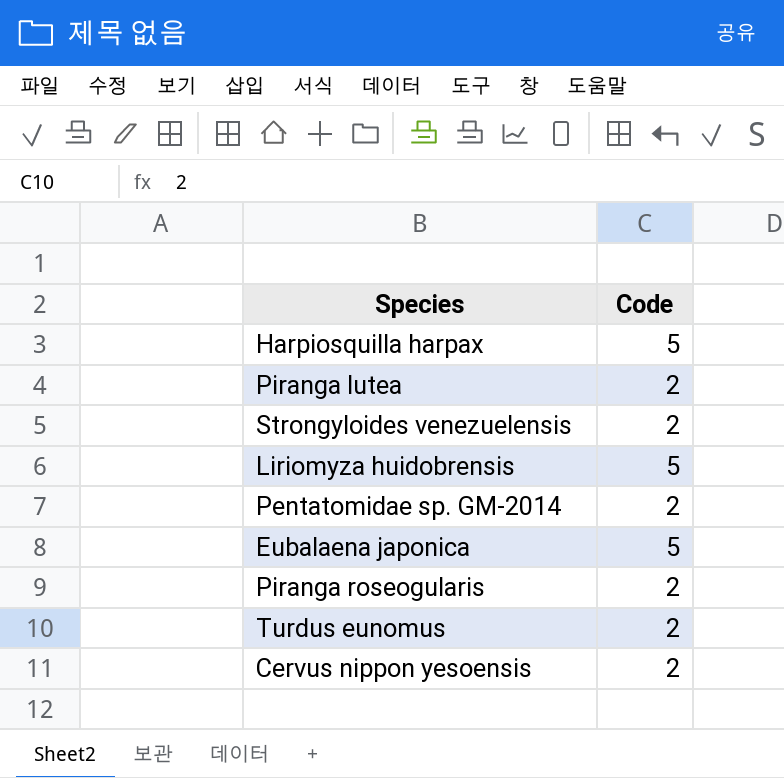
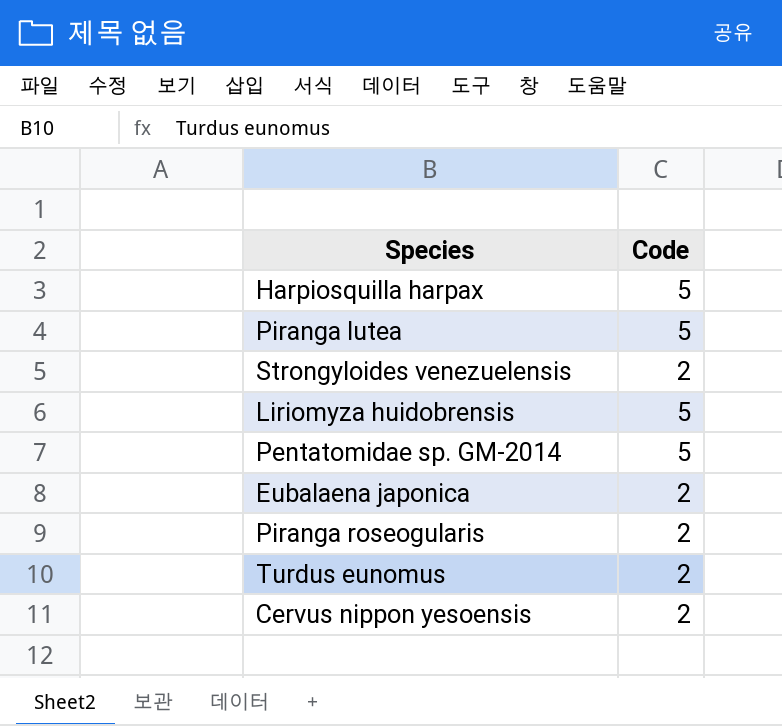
Piranga lutea | Code: 2 -> 5
Pentatomidae sp. GM-2014 | Code: 2 -> 5
Eubalaena japonica | Code: 5 -> 2

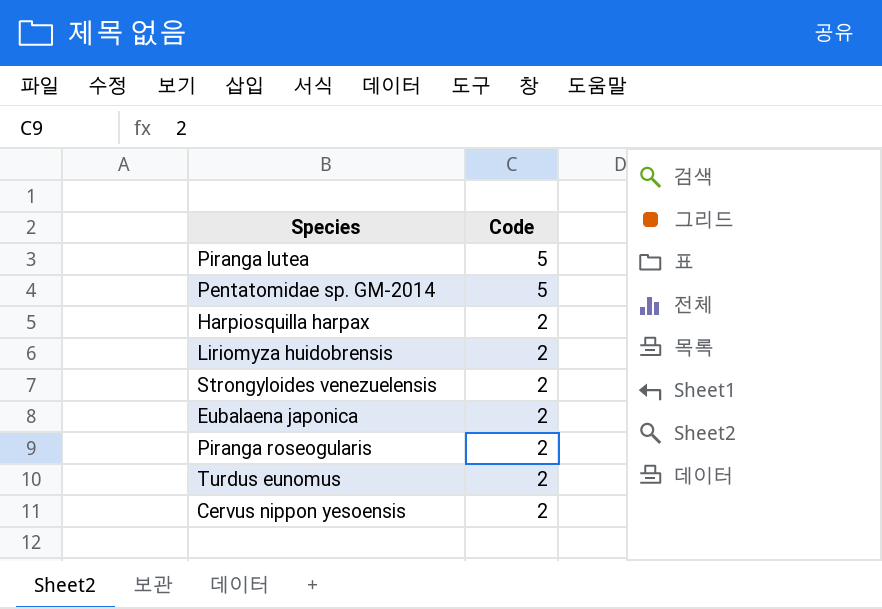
row order: none -> Code descending
Harpiosquilla harpax | Code: 5 -> 2
Liriomyza huidobrensis | Code: 5 -> 2

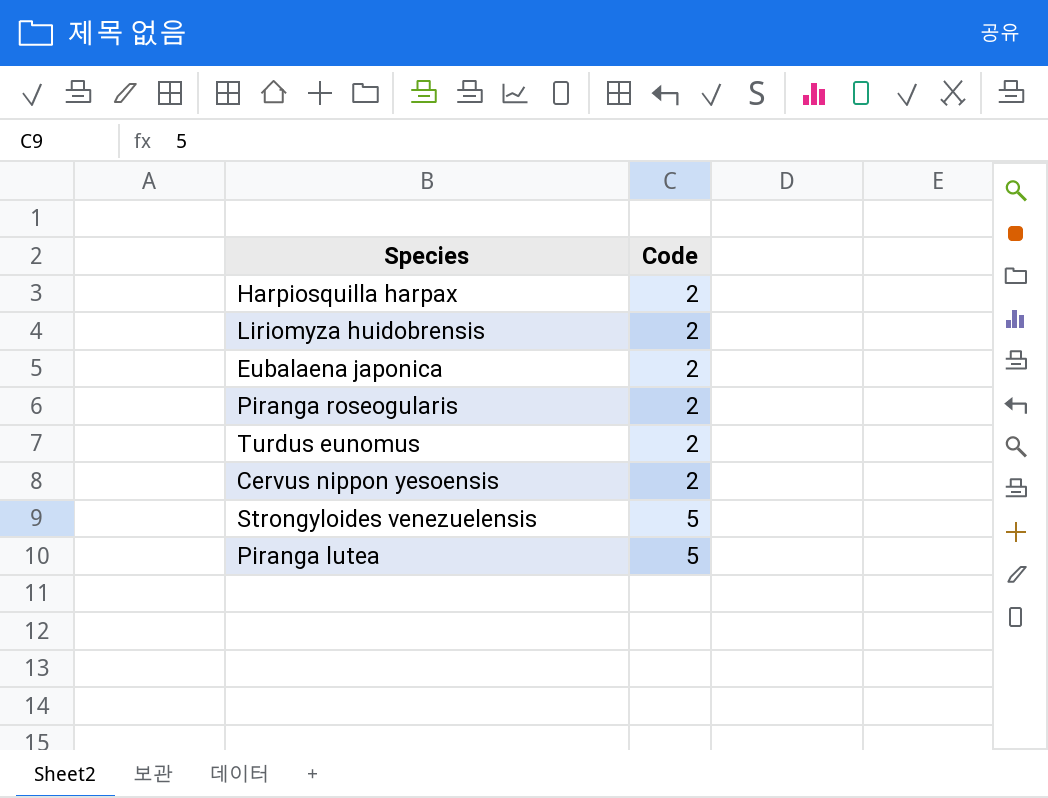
row order: Code descending -> Code ascending
row Pentatomidae sp. GM-2014: 5 -> none
Strongyloides venezuelensis | Code: 2 -> 5

